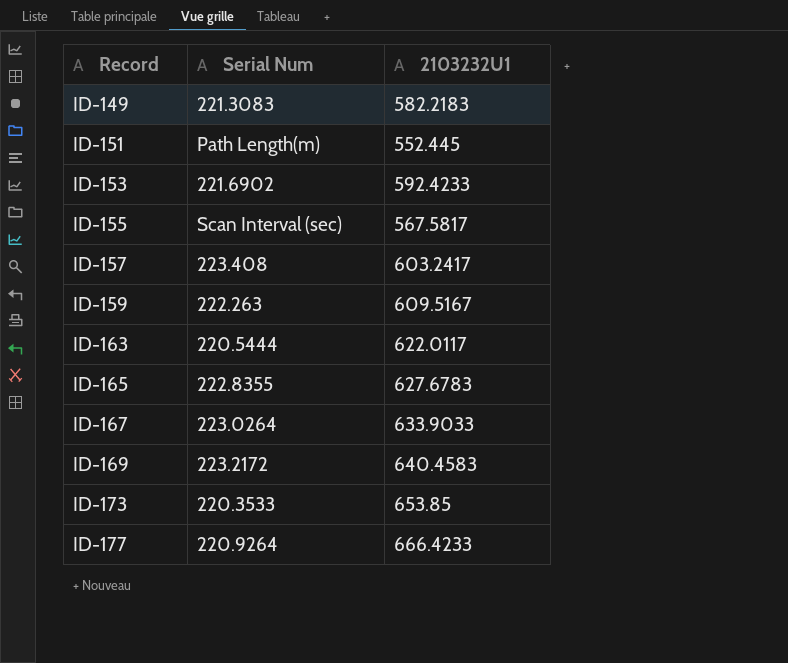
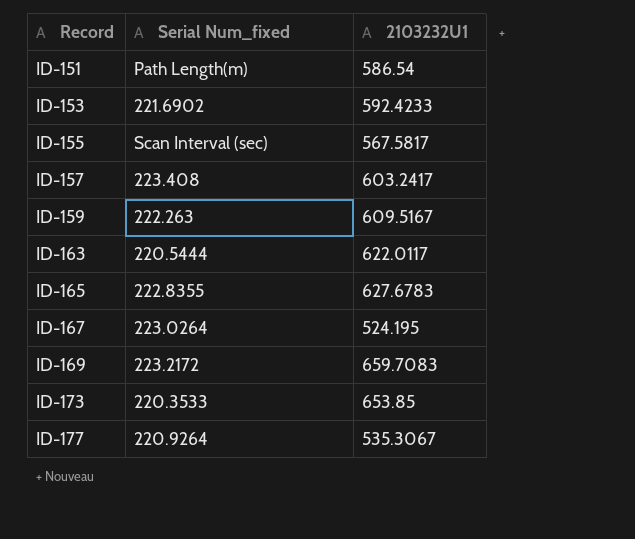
column name: Serial Num -> Serial Num_fixed
row ID-149: 221.3083 | 582.2183 -> none
ID-151 | 2103232U1: 552.445 -> 586.54
ID-167 | 2103232U1: 633.9033 -> 524.195
ID-169 | 2103232U1: 640.4583 -> 659.7083
ID-177 | 2103232U1: 666.4233 -> 535.3067

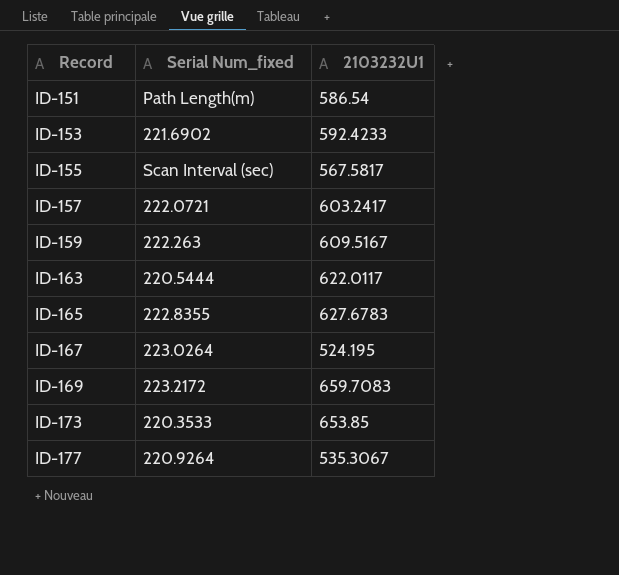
ID-157 | Serial Num_fixed: 223.408 -> 222.0721

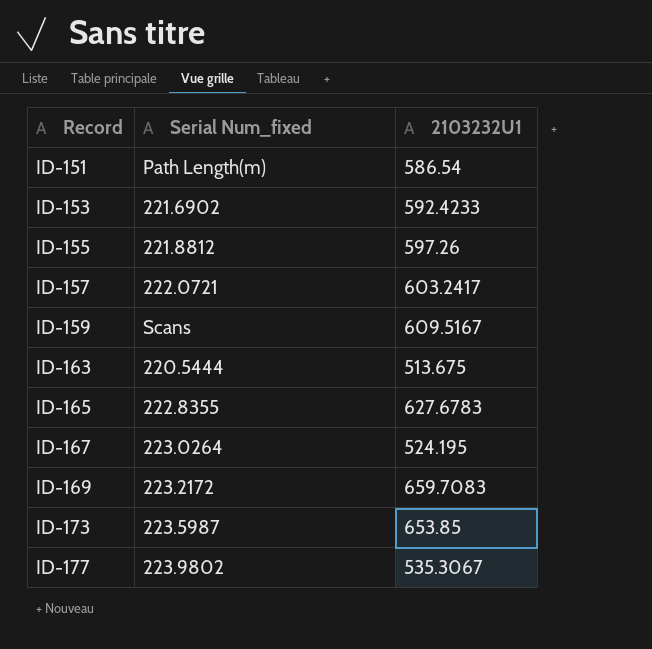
ID-155 | Serial Num_fixed: Scan Interval (sec) -> 221.8812
ID-155 | 2103232U1: 567.5817 -> 597.26
ID-159 | Serial Num_fixed: 222.263 -> Scans
ID-163 | 2103232U1: 622.0117 -> 513.675
ID-173 | Serial Num_fixed: 220.3533 -> 223.5987
ID-177 | Serial Num_fixed: 220.9264 -> 223.9802

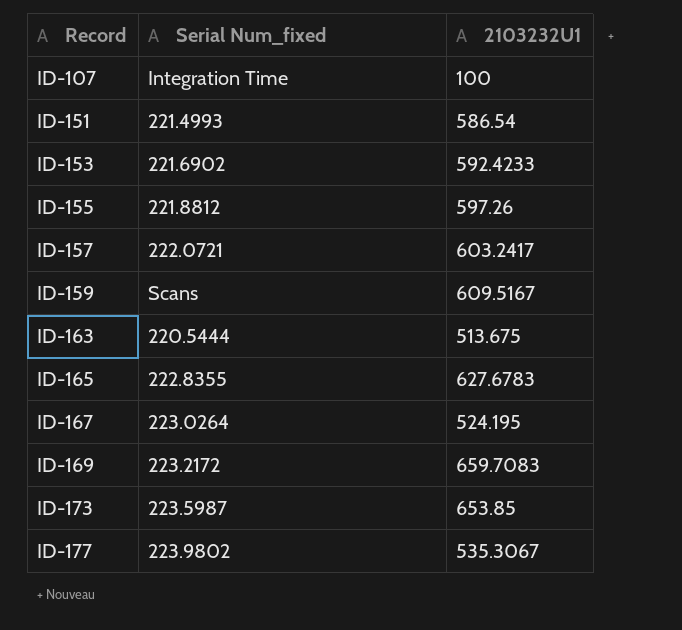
row ID-107: none -> Integration Time | 100
ID-151 | Serial Num_fixed: Path Length(m) -> 221.4993

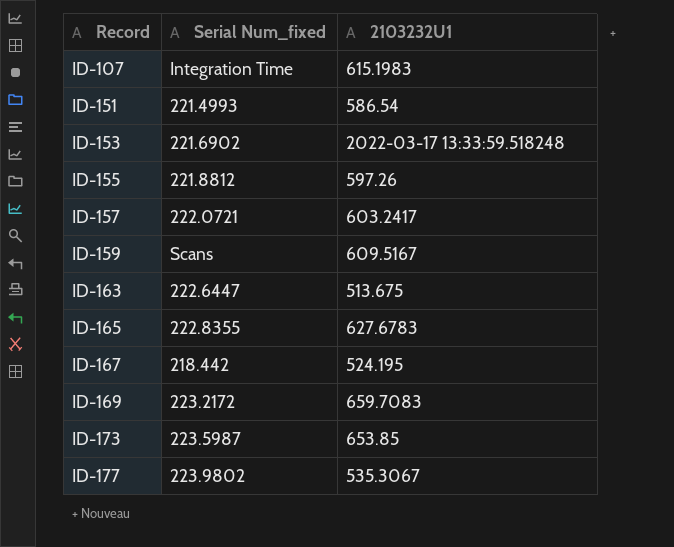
ID-107 | 2103232U1: 100 -> 615.1983
ID-153 | 2103232U1: 592.4233 -> 2022-03-17 13:33:59.518248
ID-163 | Serial Num_fixed: 220.5444 -> 222.6447
ID-167 | Serial Num_fixed: 223.0264 -> 218.442

